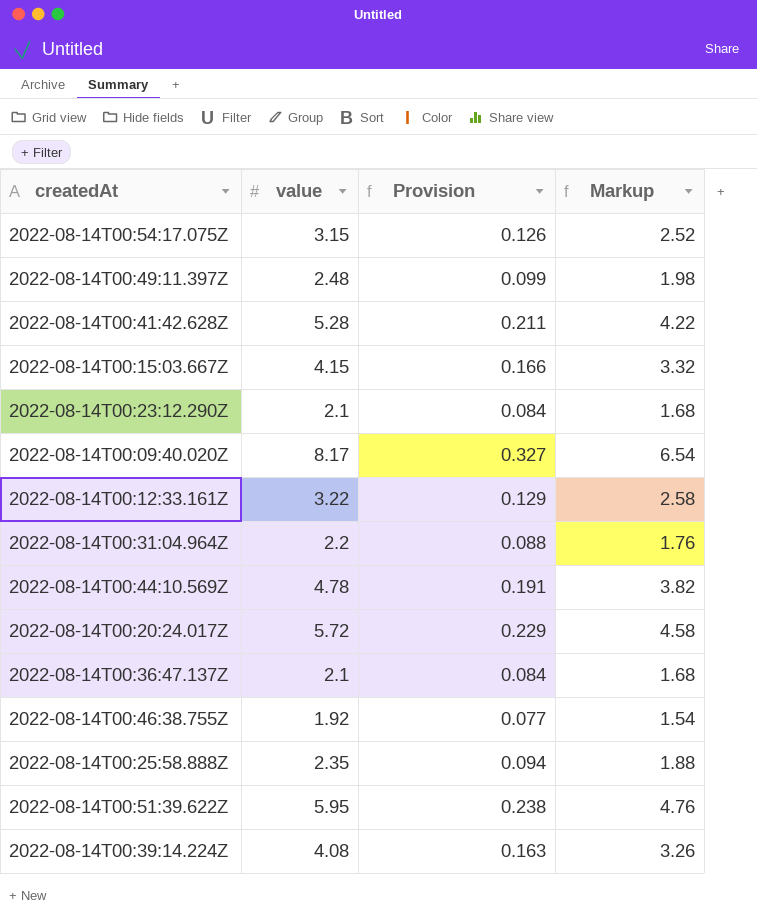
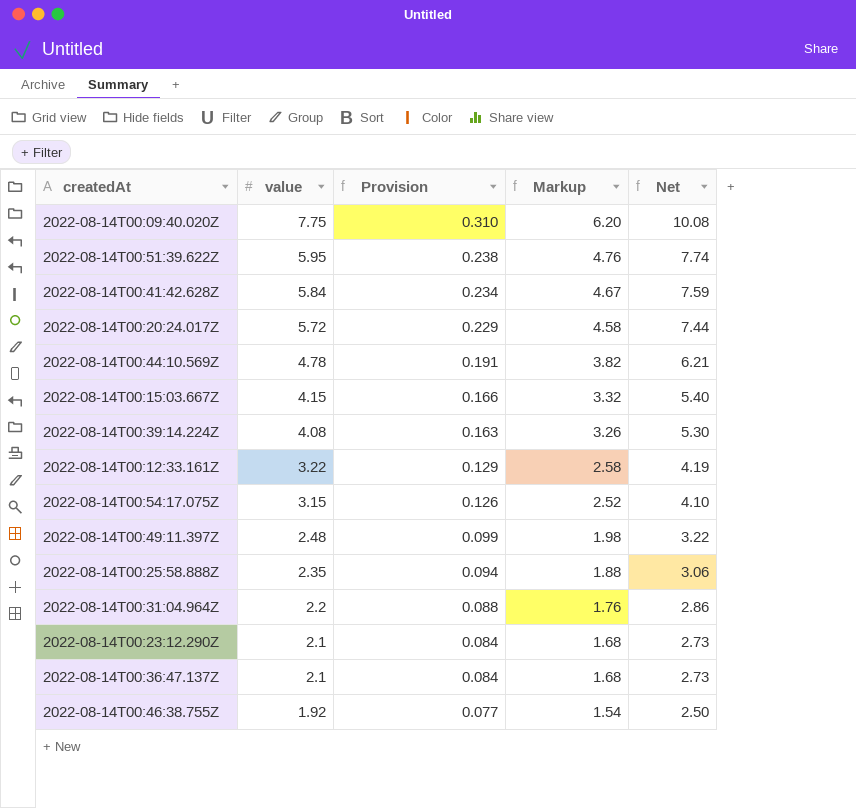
row order: none -> value descending
column Net | formula: none -> [value] * 1.3
2022-08-14T00:09:40.020Z | value: 8.17 -> 7.75
2022-08-14T00:09:40.020Z | Provision: 0.327 -> 0.310
2022-08-14T00:09:40.020Z | Markup: 6.54 -> 6.20
2022-08-14T00:41:42.628Z | value: 5.28 -> 5.84
2022-08-14T00:41:42.628Z | Provision: 0.211 -> 0.234
2022-08-14T00:41:42.628Z | Markup: 4.22 -> 4.67

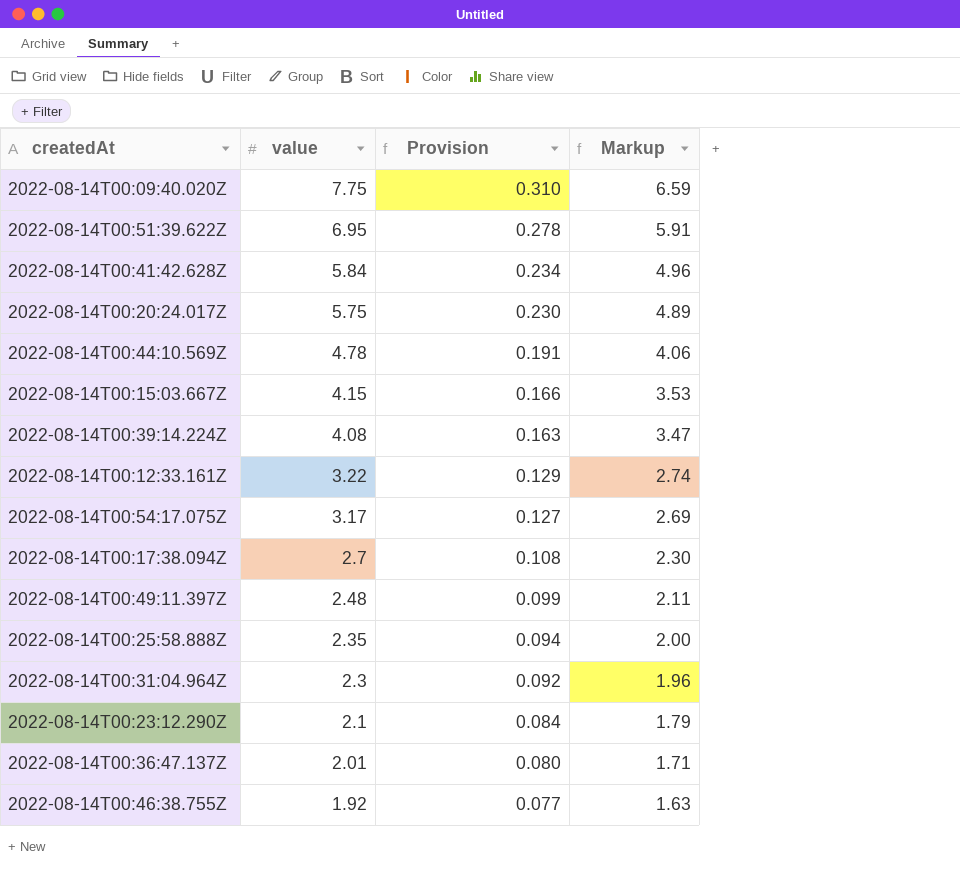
column Net | formula: [value] * 1.3 -> none
column Markup | formula: [value] * 0.8 -> [value] * 0.85
2022-08-14T00:51:39.622Z | value: 5.95 -> 6.95
2022-08-14T00:51:39.622Z | Provision: 0.238 -> 0.278
2022-08-14T00:20:24.017Z | value: 5.72 -> 5.75
2022-08-14T00:20:24.017Z | Provision: 0.229 -> 0.230
2022-08-14T00:54:17.075Z | value: 3.15 -> 3.17
2022-08-14T00:54:17.075Z | Provision: 0.126 -> 0.127
row 2022-08-14T00:17:38.094Z: none -> 2.7 | 0.108 | 2.30
2022-08-14T00:31:04.964Z | value: 2.2 -> 2.3
2022-08-14T00:31:04.964Z | Provision: 0.088 -> 0.092
2022-08-14T00:36:47.137Z | value: 2.1 -> 2.01
2022-08-14T00:36:47.137Z | Provision: 0.084 -> 0.080

